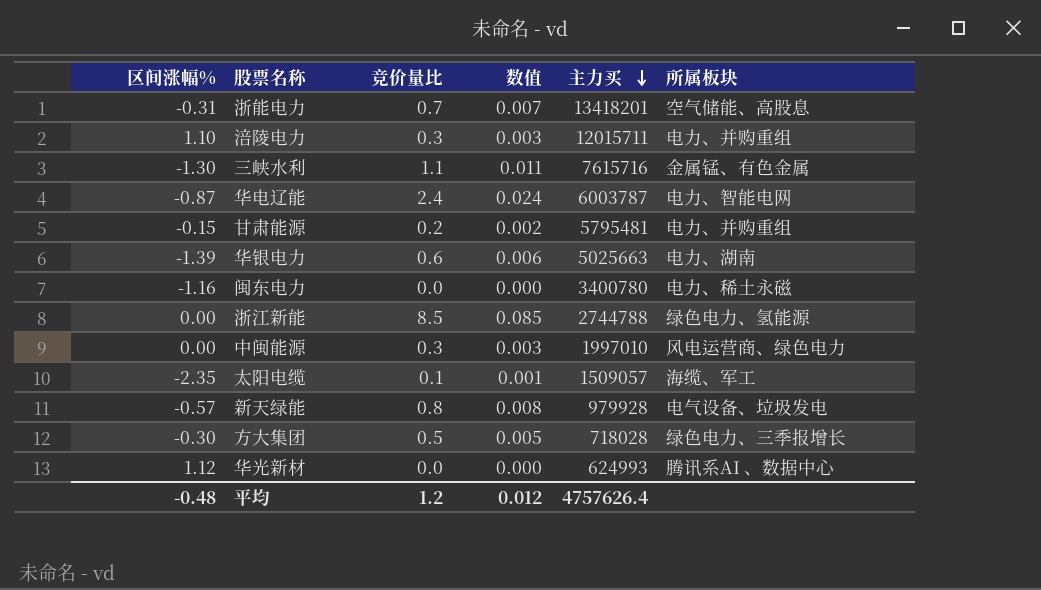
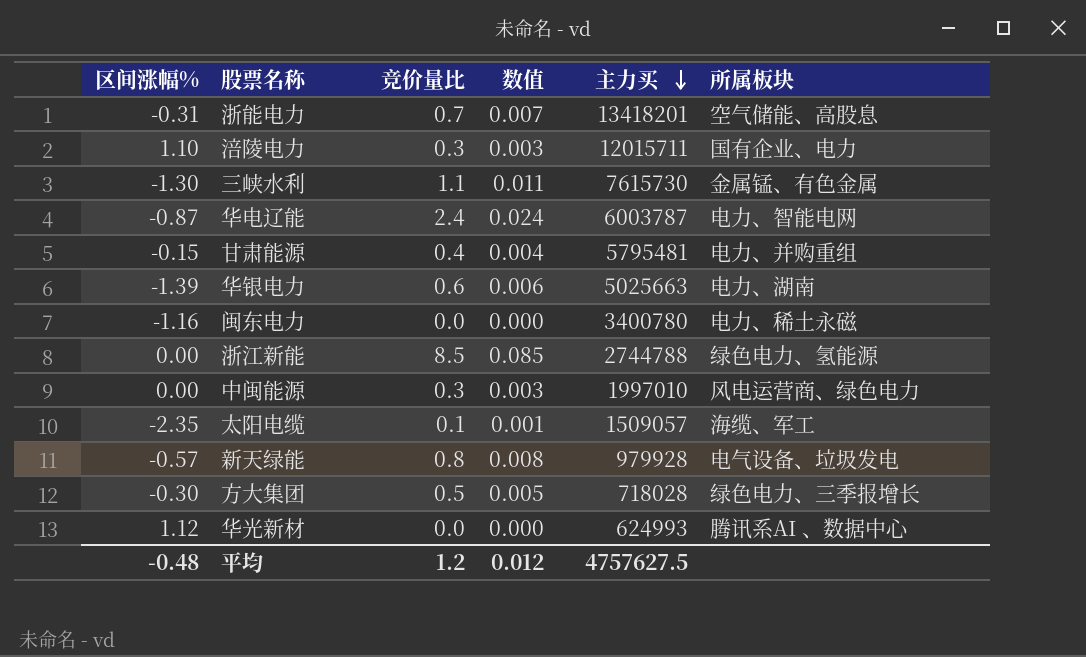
涪陵电力 | 所属板块: 电力、并购重组 -> 国有企业、电力
三峡水利 | 主力买: 7615716 -> 7615730
甘肃能源 | 竞价量比: 0.2 -> 0.4
甘肃能源 | 数值: 0.002 -> 0.004
平均 | 主力买: 4757626.4 -> 4757627.5

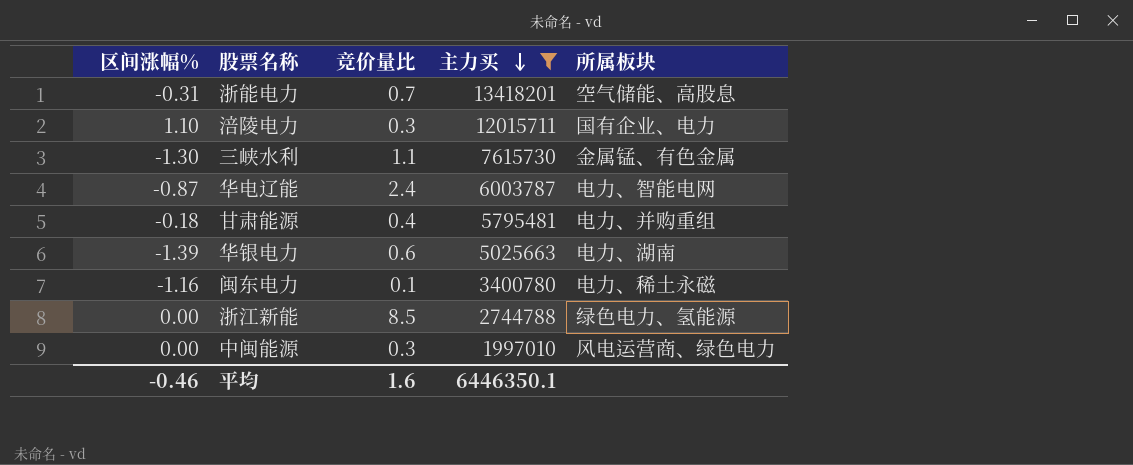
filter: none -> 主力买 >= 1997010
column 数值 | formula: [竞价量比] * 0.01 -> none
甘肃能源 | 区间涨幅%: -0.15 -> -0.18
闽东电力 | 竞价量比: 0.0 -> 0.1
平均 | 区间涨幅%: -0.48 -> -0.46
平均 | 竞价量比: 1.2 -> 1.6
平均 | 主力买: 4757627.5 -> 6446350.1

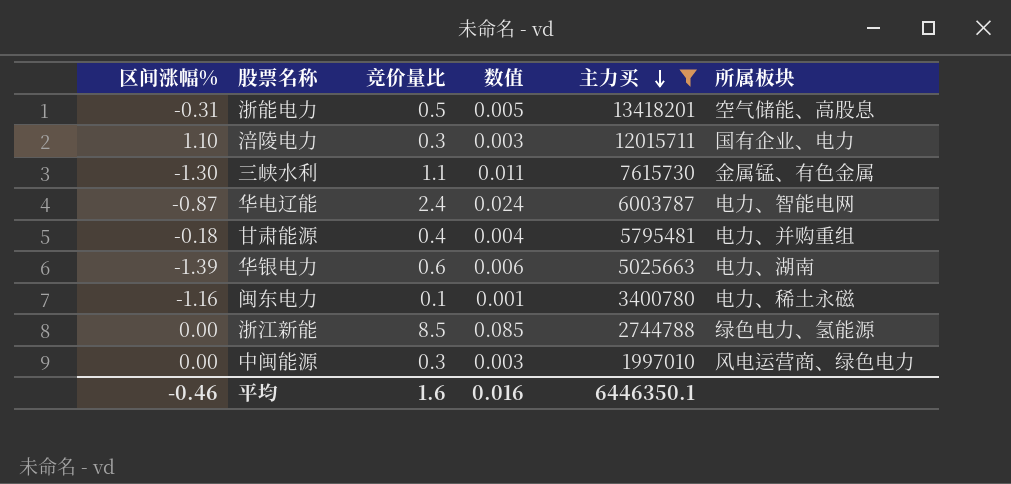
column 数值 | formula: none -> [竞价量比] * 0.01
浙能电力 | 竞价量比: 0.7 -> 0.5

